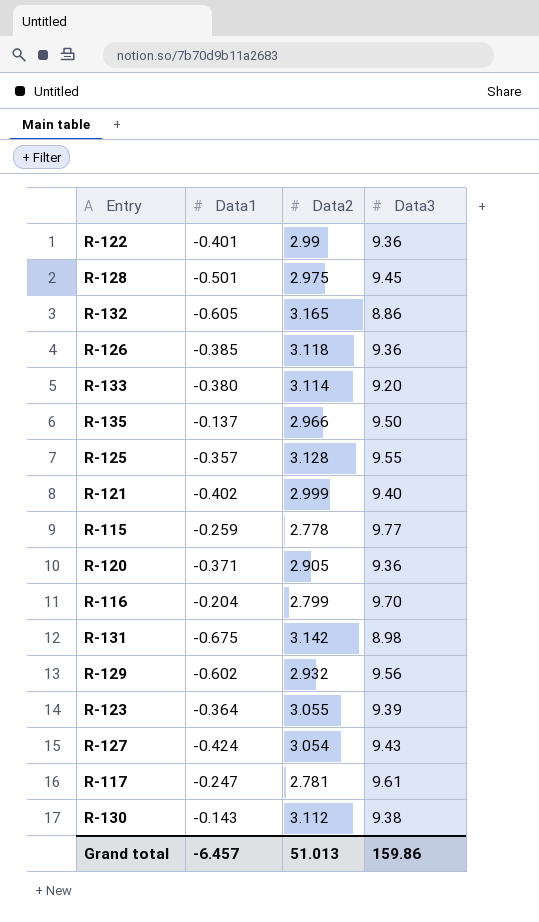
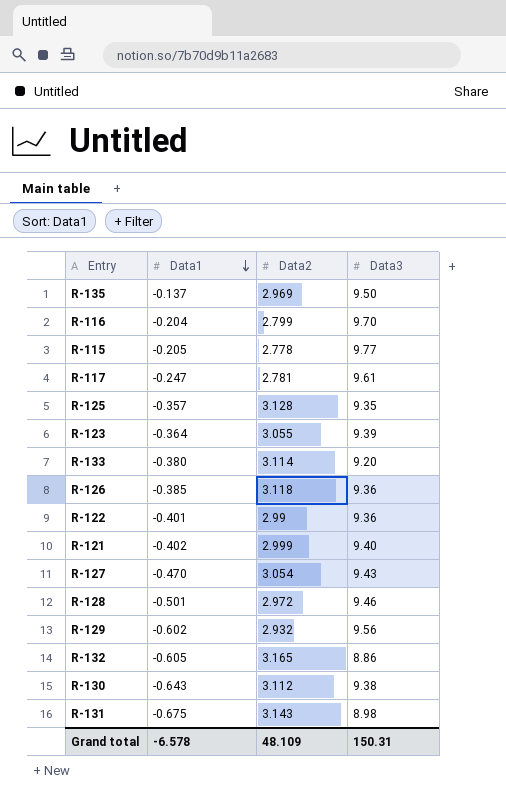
row order: none -> Data1 descending
row R-120: -0.371 | 2.905 | 9.36 -> none
R-135 | Data2: 2.966 -> 2.969
R-115 | Data1: -0.259 -> -0.205
R-125 | Data3: 9.55 -> 9.35
R-127 | Data1: -0.424 -> -0.470
R-128 | Data2: 2.975 -> 2.972
R-128 | Data3: 9.45 -> 9.46
R-130 | Data1: -0.143 -> -0.643
R-131 | Data2: 3.142 -> 3.143
Grand total | Data1: -6.457 -> -6.578
Grand total | Data2: 51.013 -> 48.109
Grand total | Data3: 159.86 -> 150.31

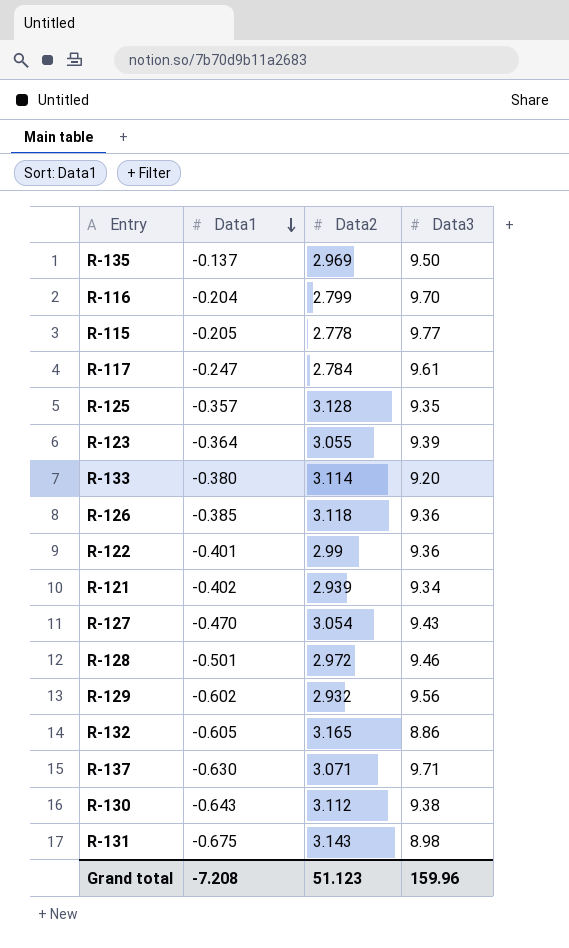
R-117 | Data2: 2.781 -> 2.784
R-121 | Data2: 2.999 -> 2.939
R-121 | Data3: 9.40 -> 9.34
row R-137: none -> -0.630 | 3.071 | 9.71
Grand total | Data1: -6.578 -> -7.208
Grand total | Data2: 48.109 -> 51.123
Grand total | Data3: 150.31 -> 159.96

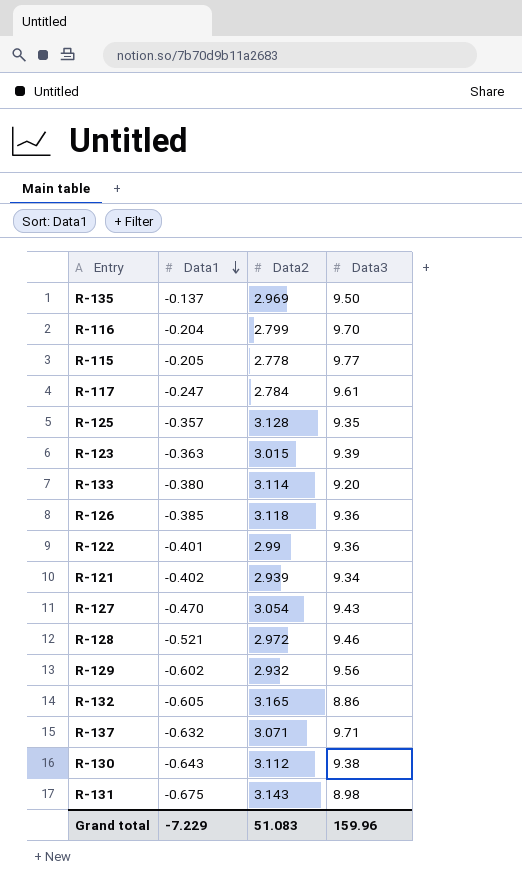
R-123 | Data1: -0.364 -> -0.363
R-123 | Data2: 3.055 -> 3.015
R-128 | Data1: -0.501 -> -0.521
R-137 | Data1: -0.630 -> -0.632
Grand total | Data1: -7.208 -> -7.229
Grand total | Data2: 51.123 -> 51.083

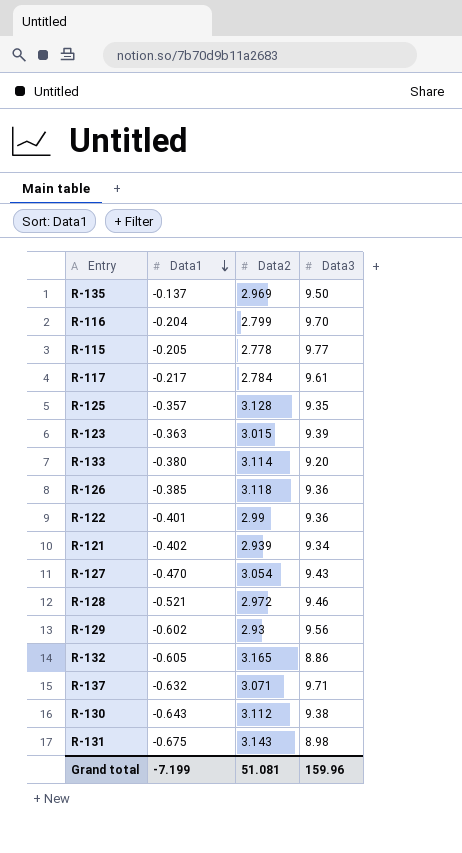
R-117 | Data1: -0.247 -> -0.217
R-129 | Data2: 2.932 -> 2.93
Grand total | Data1: -7.229 -> -7.199
Grand total | Data2: 51.083 -> 51.081

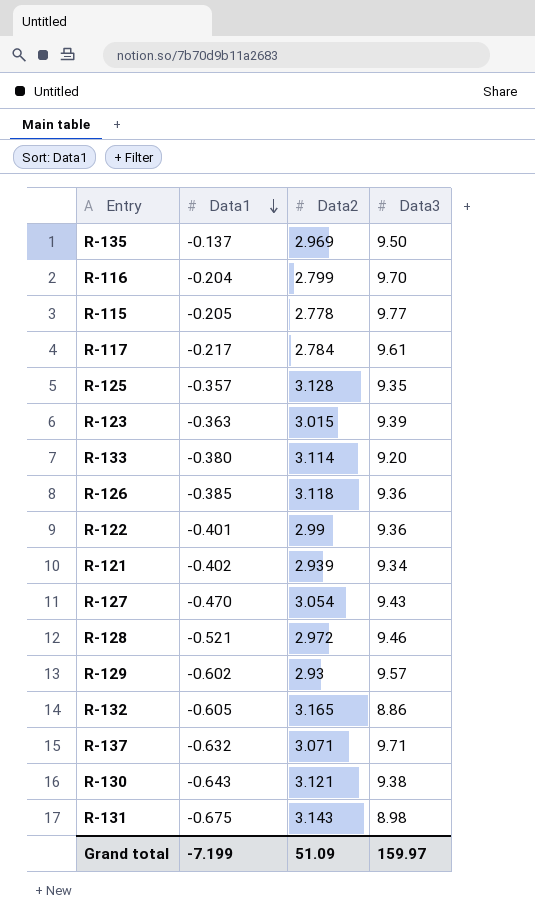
R-129 | Data3: 9.56 -> 9.57
R-130 | Data2: 3.112 -> 3.121
Grand total | Data2: 51.081 -> 51.09
Grand total | Data3: 159.96 -> 159.97

